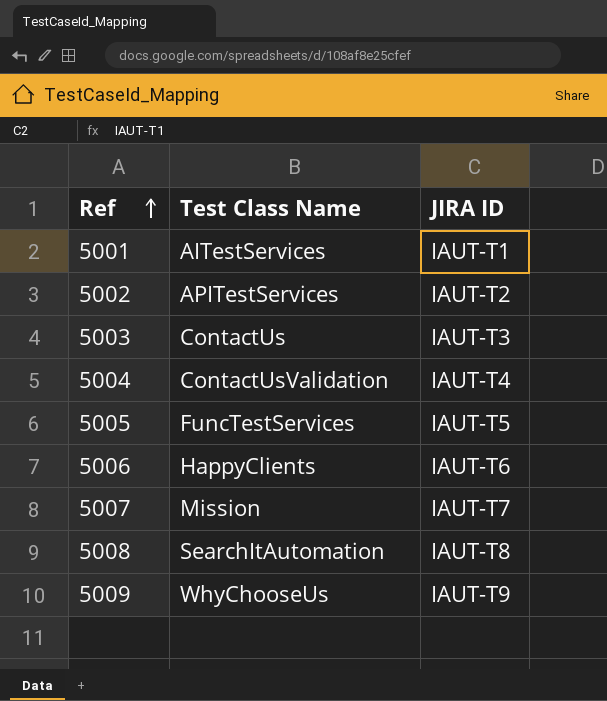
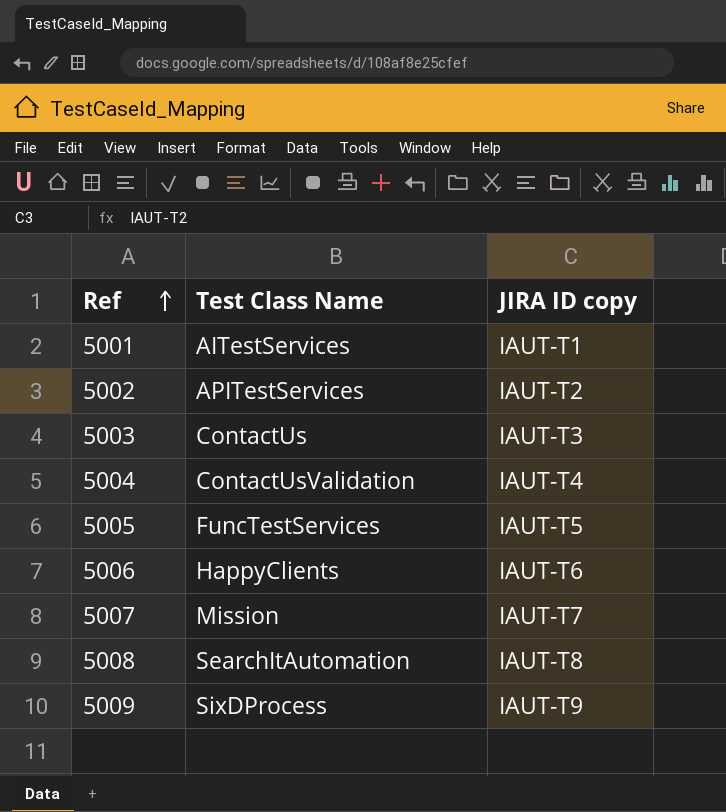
column name: JIRA ID -> JIRA ID copy
5009 | Test Class Name: WhyChooseUs -> SixDProcess

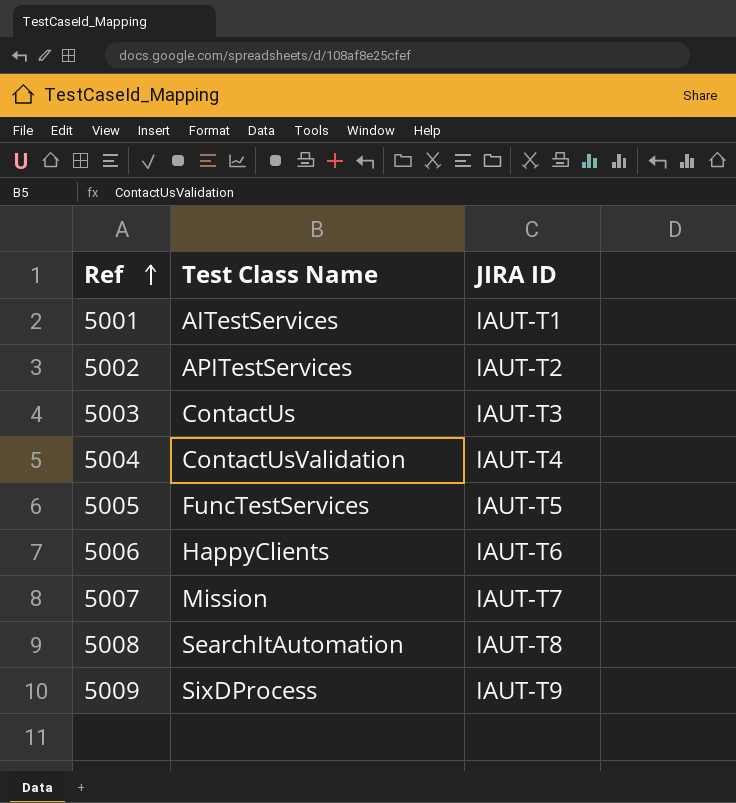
column name: JIRA ID copy -> JIRA ID

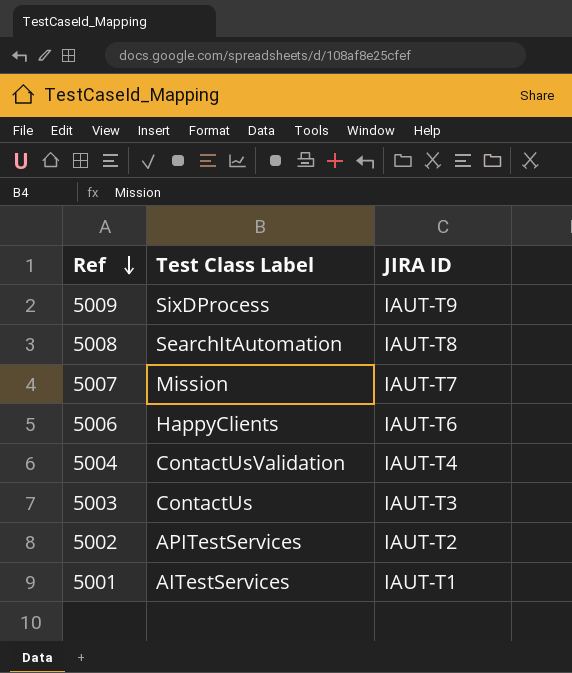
row order: Ref ascending -> Ref descending
column name: Test Class Name -> Test Class Label
row 5005: FuncTestServices | IAUT-T5 -> none

